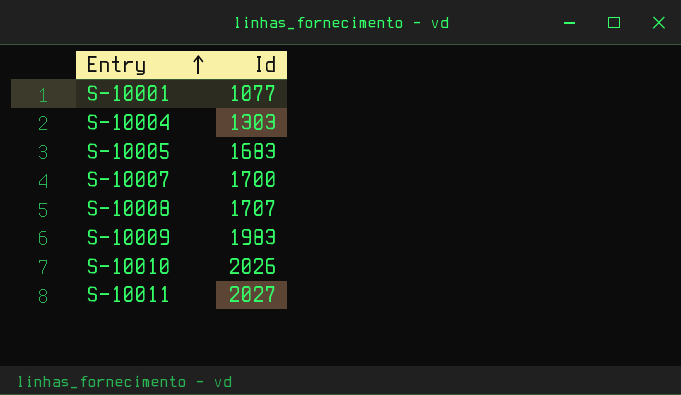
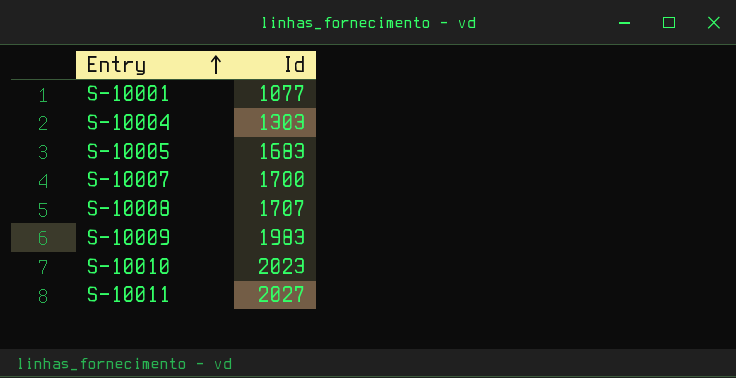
S-10010 | Id: 2026 -> 2023

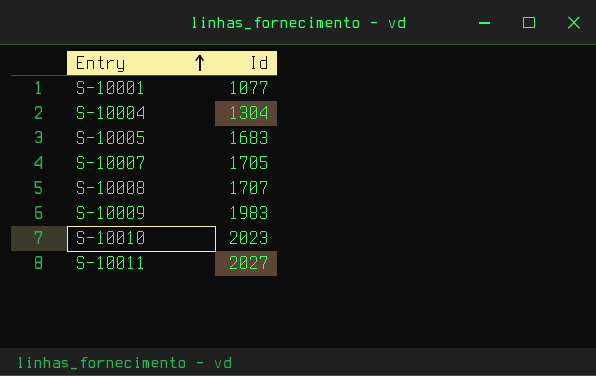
S-10004 | Id: 1303 -> 1304
S-10007 | Id: 1700 -> 1705

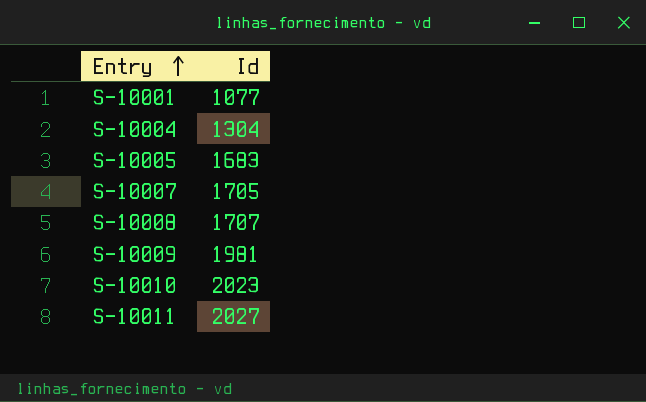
S-10009 | Id: 1983 -> 1981

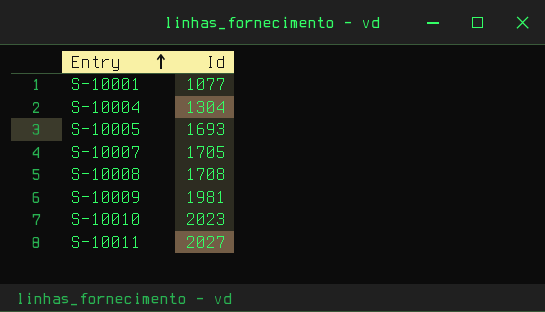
S-10005 | Id: 1683 -> 1693
S-10008 | Id: 1707 -> 1708

